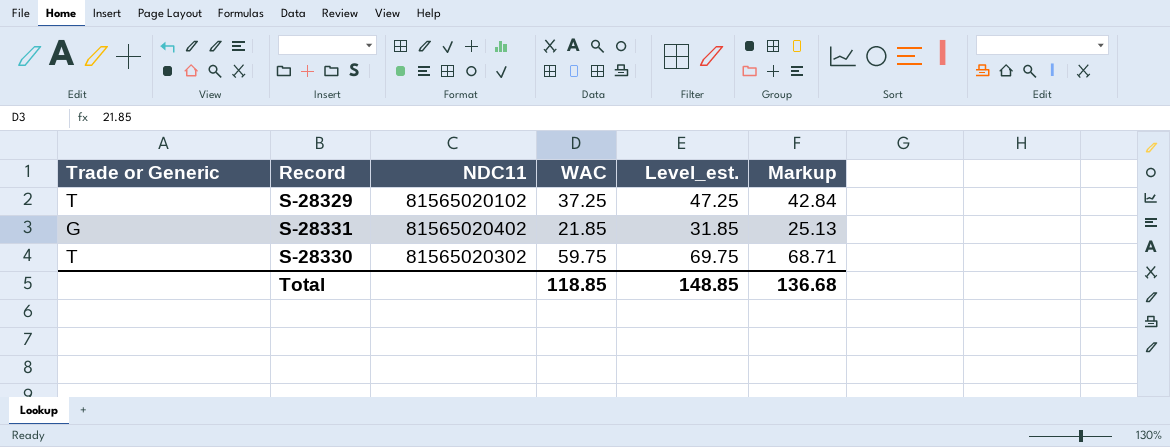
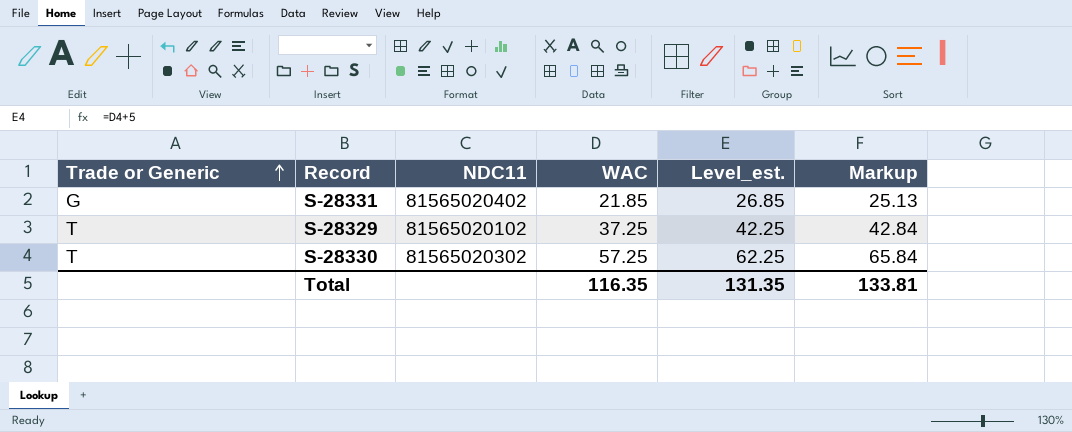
row order: none -> Trade or Generic ascending
column Level_est. | formula: [WAC] + 10 -> [WAC] + 5
S-28330 | WAC: 59.75 -> 57.25
S-28330 | Markup: 68.71 -> 65.84
Total | WAC: 118.85 -> 116.35
Total | Level_est.: 148.85 -> 131.35
Total | Markup: 136.68 -> 133.81

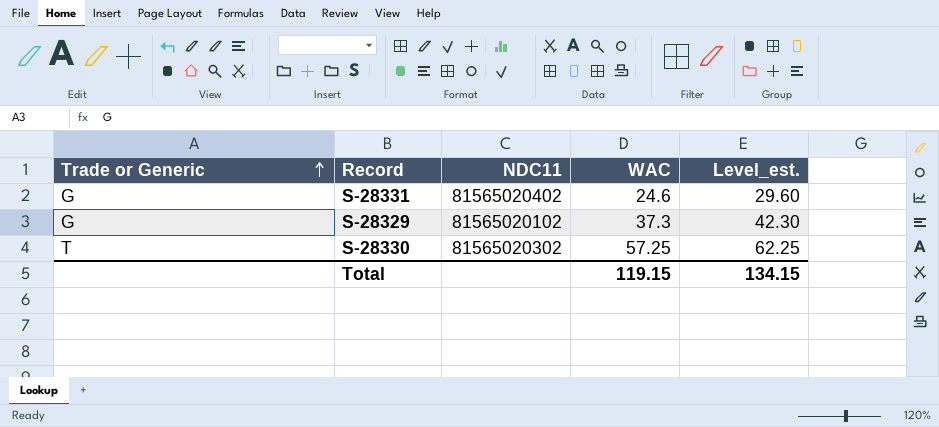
column Markup | formula: [WAC] * 1.15 -> none
S-28331 | WAC: 21.85 -> 24.6
S-28331 | Level_est.: 26.85 -> 29.60
S-28329 | Trade or Generic: T -> G
S-28329 | WAC: 37.25 -> 37.3
S-28329 | Level_est.: 42.25 -> 42.30
Total | WAC: 116.35 -> 119.15
Total | Level_est.: 131.35 -> 134.15

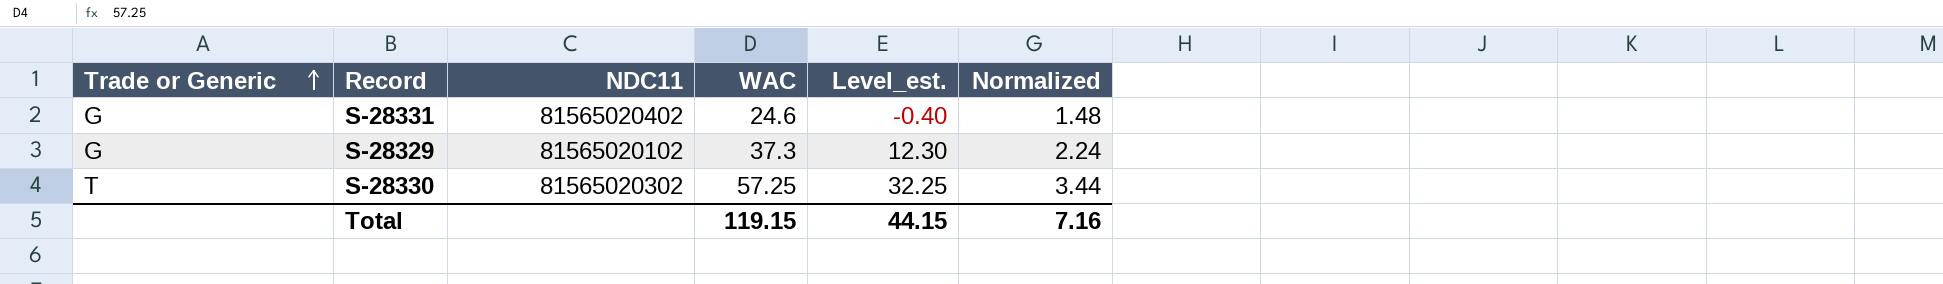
column Level_est. | formula: [WAC] + 5 -> [WAC] - 25
column Normalized | formula: none -> [WAC] * 0.06
Total | Level_est.: 134.15 -> 44.15

